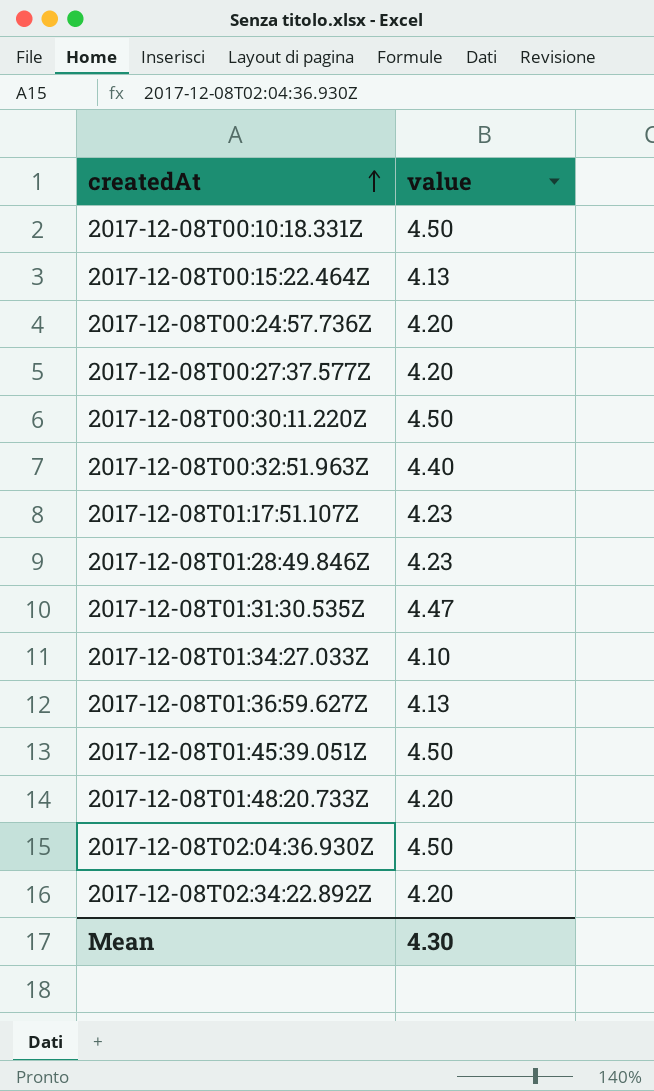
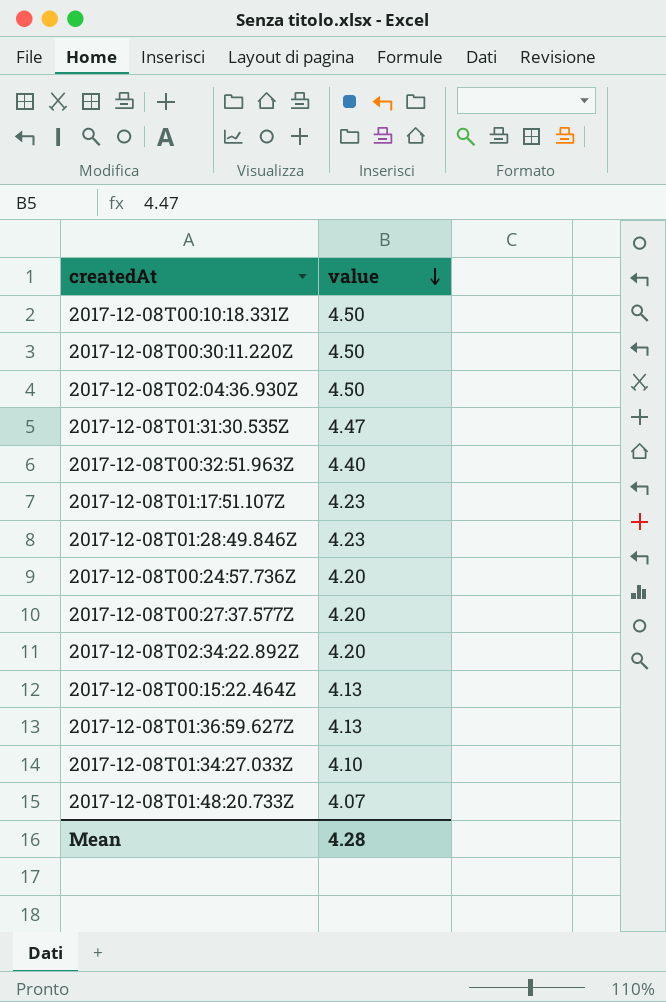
row order: createdAt ascending -> value descending
row 2017-12-08T01:45:39.051Z: 4.50 -> none
2017-12-08T01:48:20.733Z | value: 4.20 -> 4.07
Mean | value: 4.30 -> 4.28

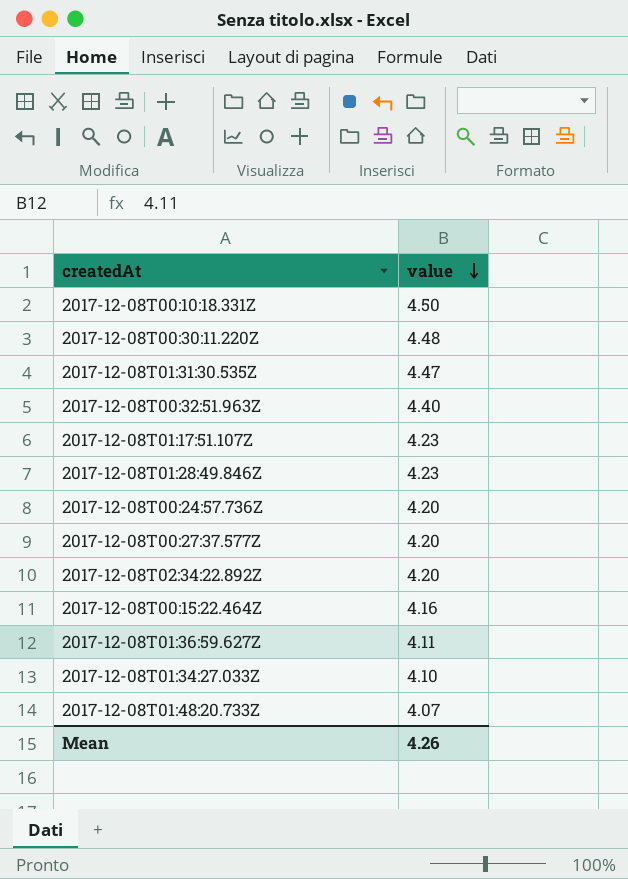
row 2017-12-08T02:04:36.930Z: 4.50 -> none
2017-12-08T00:30:11.220Z | value: 4.50 -> 4.48
2017-12-08T00:15:22.464Z | value: 4.13 -> 4.16
2017-12-08T01:36:59.627Z | value: 4.13 -> 4.11
Mean | value: 4.28 -> 4.26

